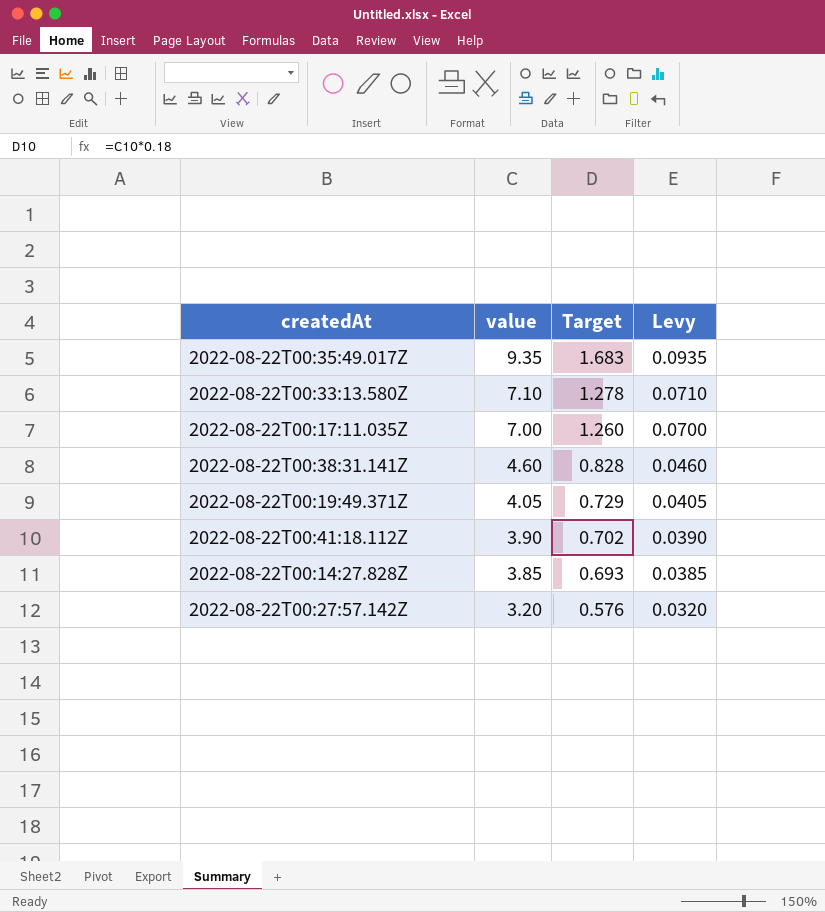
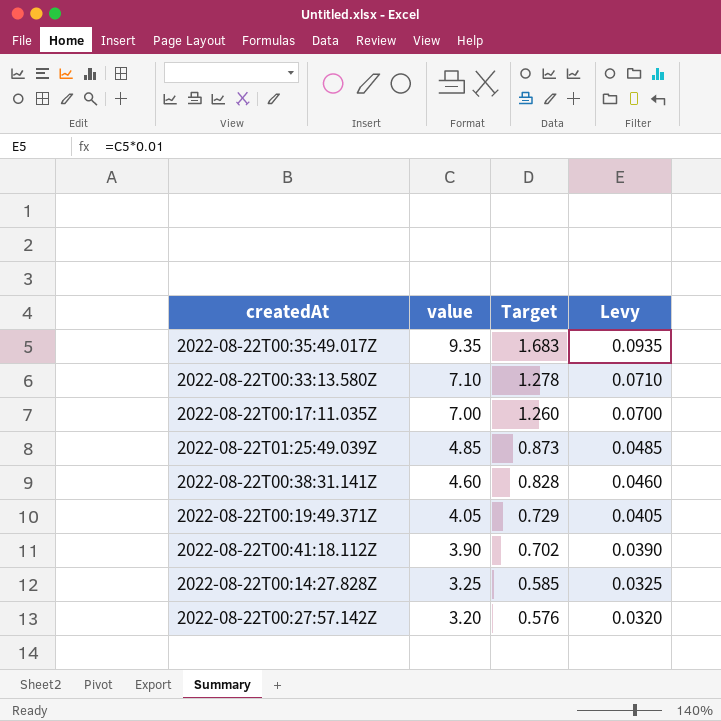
row 2022-08-22T01:25:49.039Z: none -> 4.85 | 0.873 | 0.0485
2022-08-22T00:14:27.828Z | value: 3.85 -> 3.25
2022-08-22T00:14:27.828Z | Target: 0.693 -> 0.585
2022-08-22T00:14:27.828Z | Levy: 0.0385 -> 0.0325

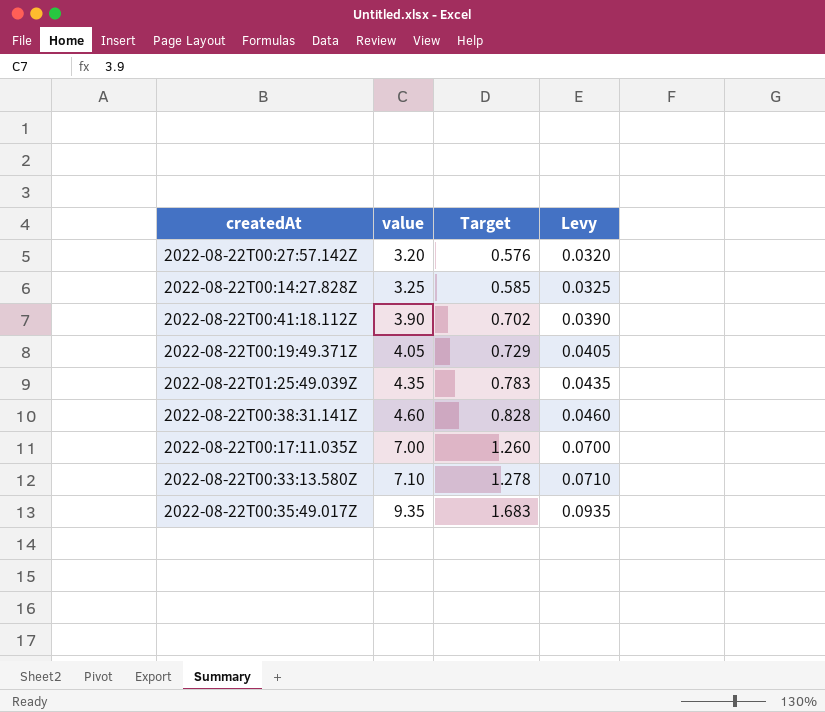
row order: value descending -> value ascending
2022-08-22T01:25:49.039Z | value: 4.85 -> 4.35
2022-08-22T01:25:49.039Z | Target: 0.873 -> 0.783
2022-08-22T01:25:49.039Z | Levy: 0.0485 -> 0.0435

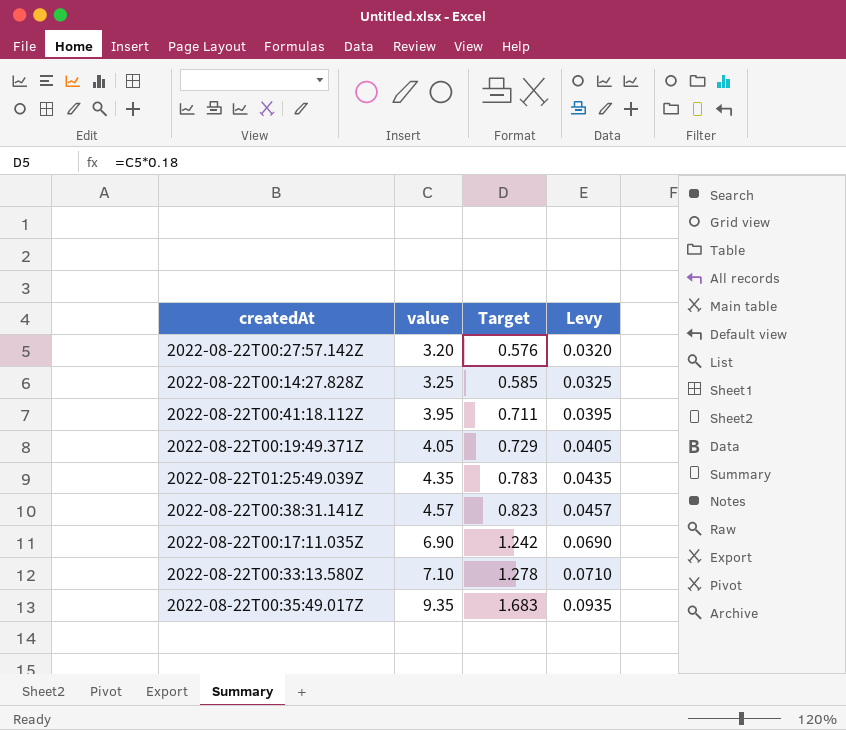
2022-08-22T00:41:18.112Z | value: 3.90 -> 3.95
2022-08-22T00:41:18.112Z | Target: 0.702 -> 0.711
2022-08-22T00:41:18.112Z | Levy: 0.0390 -> 0.0395
2022-08-22T00:38:31.141Z | value: 4.60 -> 4.57
2022-08-22T00:38:31.141Z | Target: 0.828 -> 0.823
2022-08-22T00:38:31.141Z | Levy: 0.0460 -> 0.0457
2022-08-22T00:17:11.035Z | value: 7.00 -> 6.90
2022-08-22T00:17:11.035Z | Target: 1.260 -> 1.242
2022-08-22T00:17:11.035Z | Levy: 0.0700 -> 0.0690

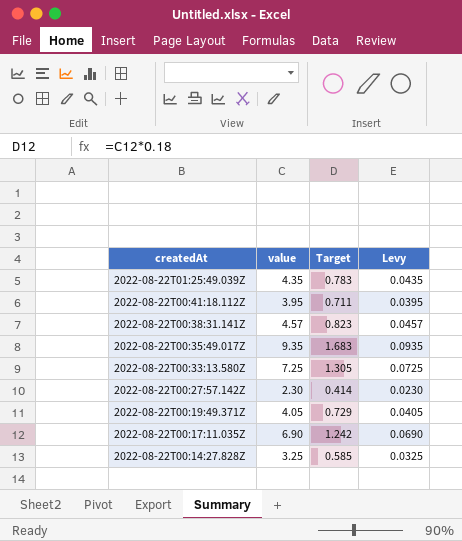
row order: value ascending -> createdAt descending
2022-08-22T00:33:13.580Z | value: 7.10 -> 7.25
2022-08-22T00:33:13.580Z | Target: 1.278 -> 1.305
2022-08-22T00:33:13.580Z | Levy: 0.0710 -> 0.0725
2022-08-22T00:27:57.142Z | value: 3.20 -> 2.30
2022-08-22T00:27:57.142Z | Target: 0.576 -> 0.414
2022-08-22T00:27:57.142Z | Levy: 0.0320 -> 0.0230

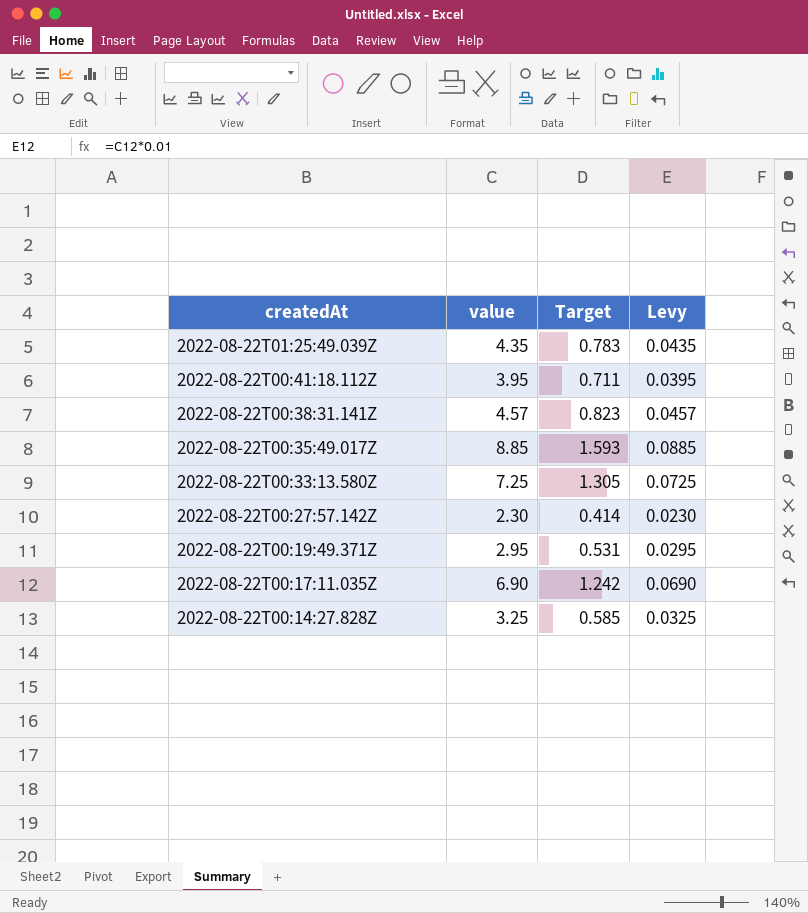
2022-08-22T00:35:49.017Z | value: 9.35 -> 8.85
2022-08-22T00:35:49.017Z | Target: 1.683 -> 1.593
2022-08-22T00:35:49.017Z | Levy: 0.0935 -> 0.0885
2022-08-22T00:19:49.371Z | value: 4.05 -> 2.95
2022-08-22T00:19:49.371Z | Target: 0.729 -> 0.531
2022-08-22T00:19:49.371Z | Levy: 0.0405 -> 0.0295

